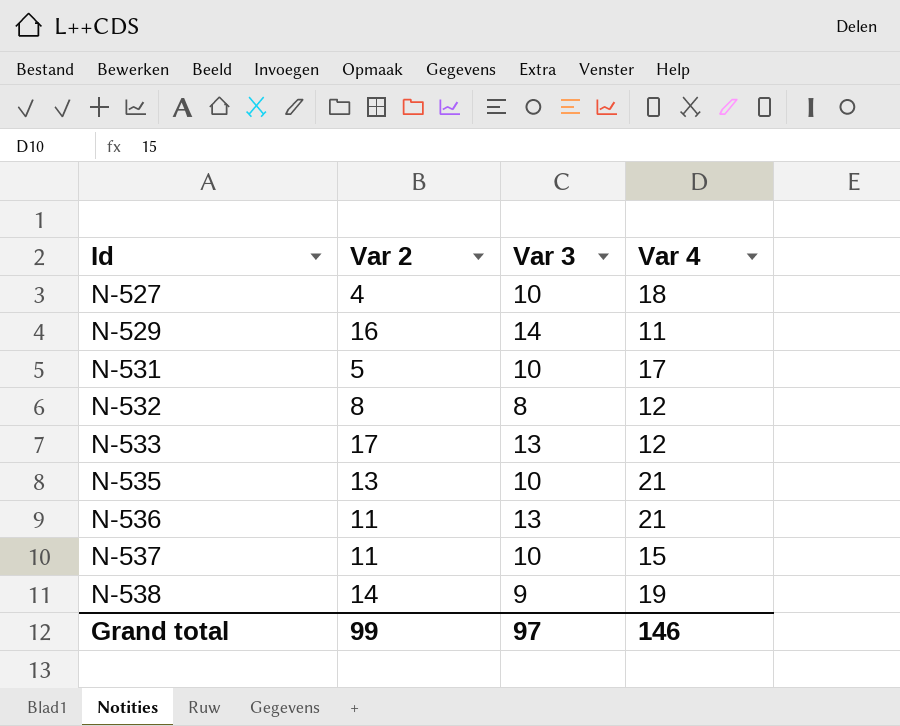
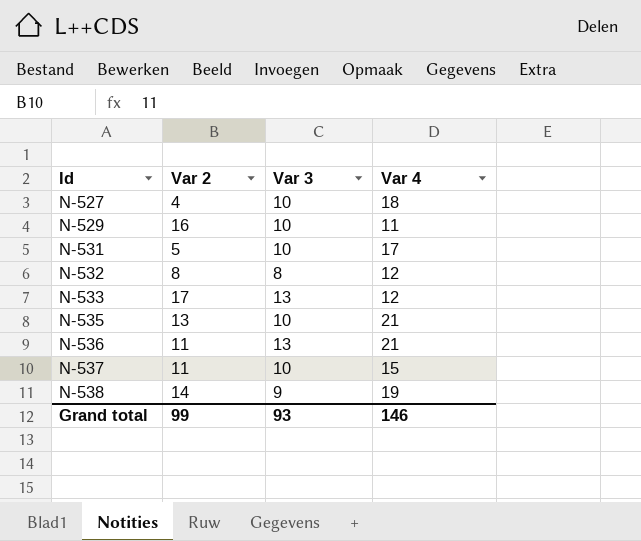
N-529 | Var 3: 14 -> 10
Grand total | Var 3: 97 -> 93

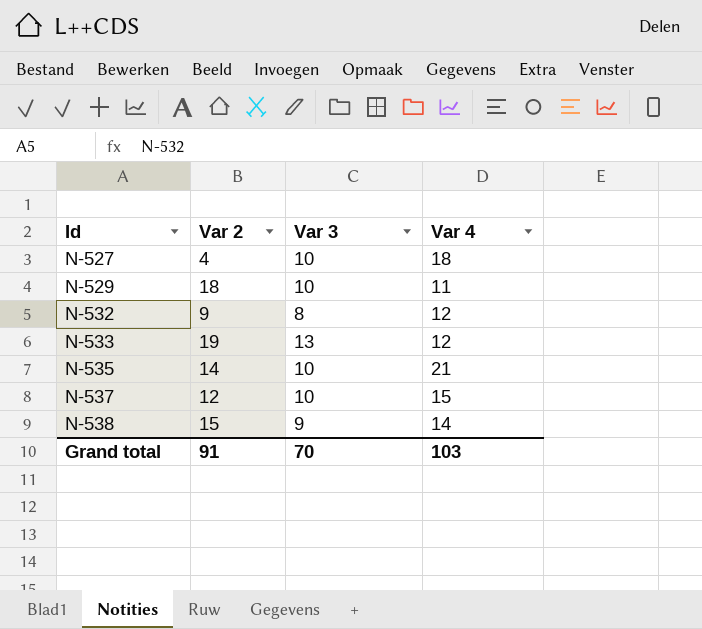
row N-531: 5 | 10 | 17 -> none
row N-536: 11 | 13 | 21 -> none
N-529 | Var 2: 16 -> 18
N-532 | Var 2: 8 -> 9
N-533 | Var 2: 17 -> 19
N-535 | Var 2: 13 -> 14
N-537 | Var 2: 11 -> 12
N-538 | Var 2: 14 -> 15
N-538 | Var 4: 19 -> 14
Grand total | Var 2: 99 -> 91
Grand total | Var 3: 93 -> 70
Grand total | Var 4: 146 -> 103

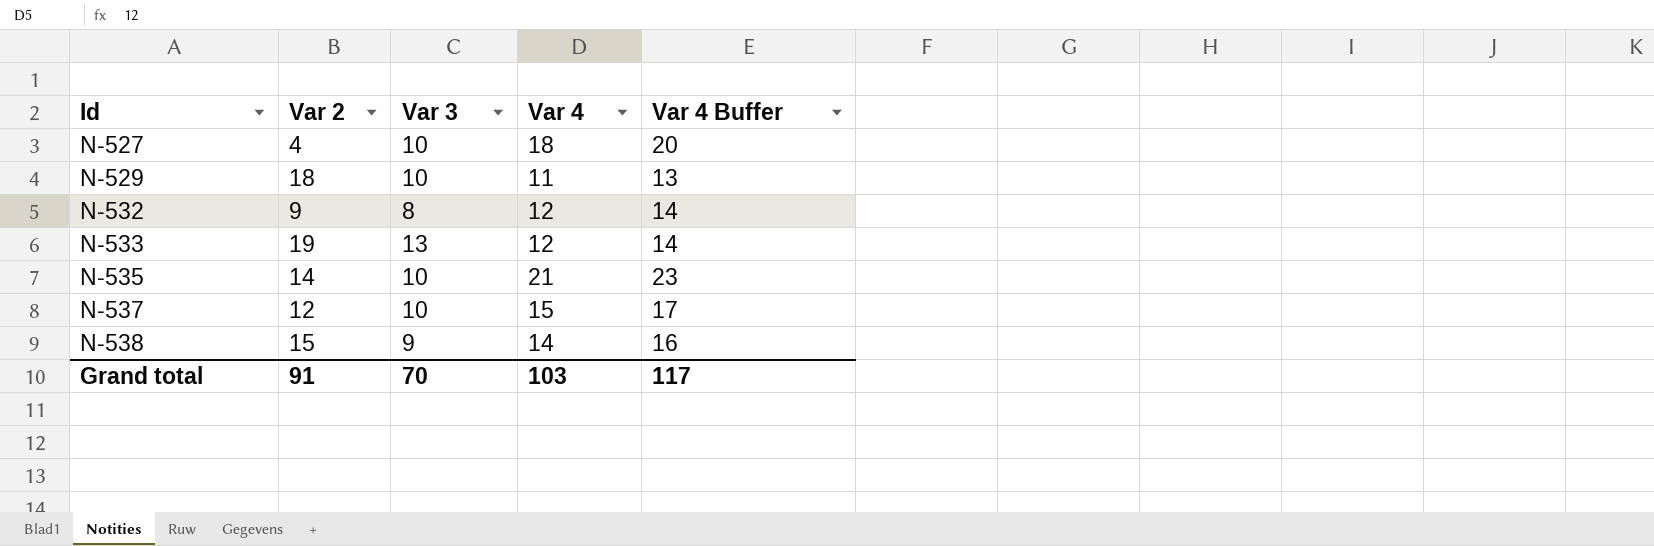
column Var 4 Buffer | formula: none -> [Var 4] + 2

